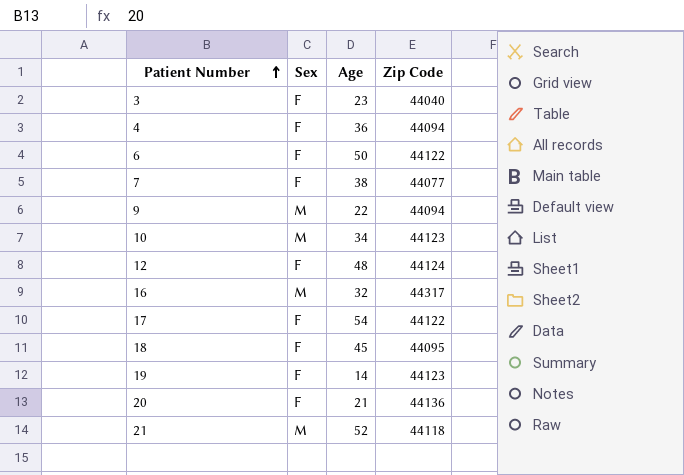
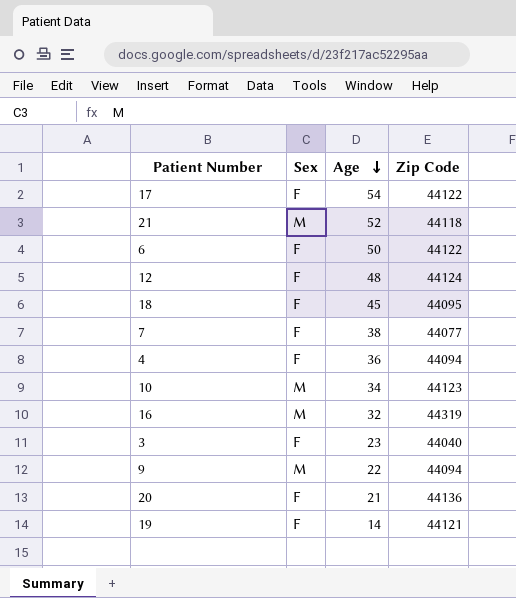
row order: Patient Number ascending -> Age descending
16 | Zip Code: 44317 -> 44319
19 | Zip Code: 44123 -> 44121

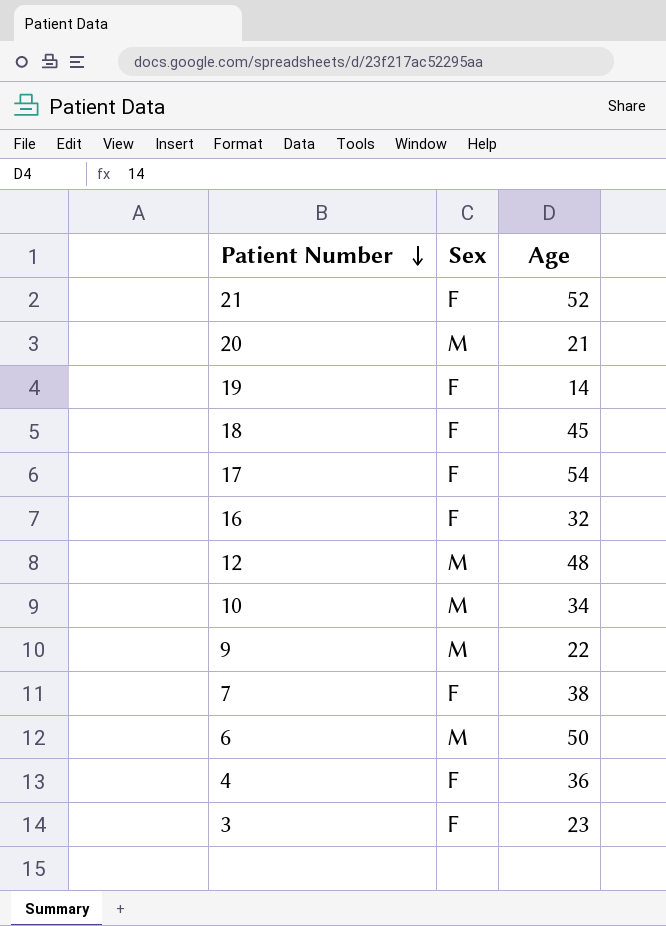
row order: Age descending -> Patient Number descending
column Zip Code | position: 4 -> none
21 | Sex: M -> F
20 | Sex: F -> M
16 | Sex: M -> F
12 | Sex: F -> M
6 | Sex: F -> M

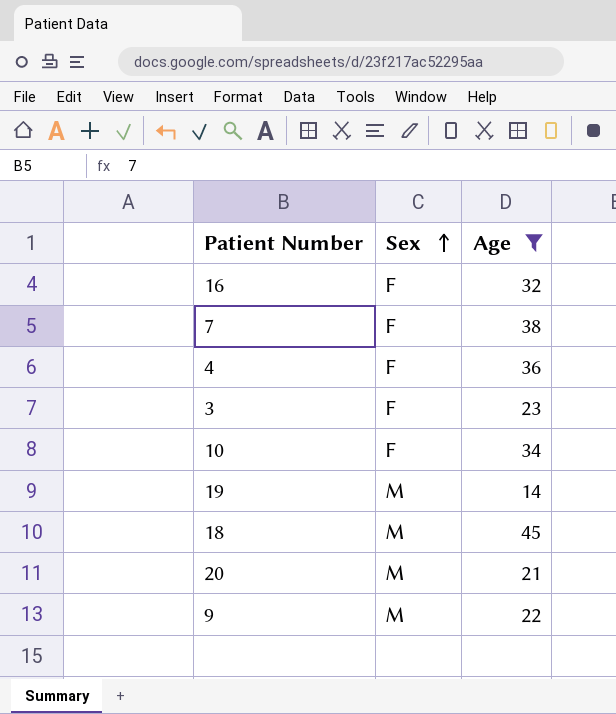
filter: none -> Age <= 45
row order: Patient Number descending -> Sex ascending
10 | Sex: M -> F
19 | Sex: F -> M
18 | Sex: F -> M

